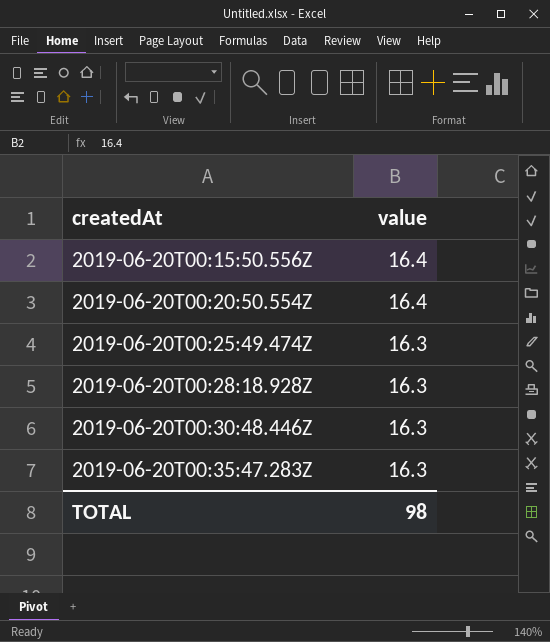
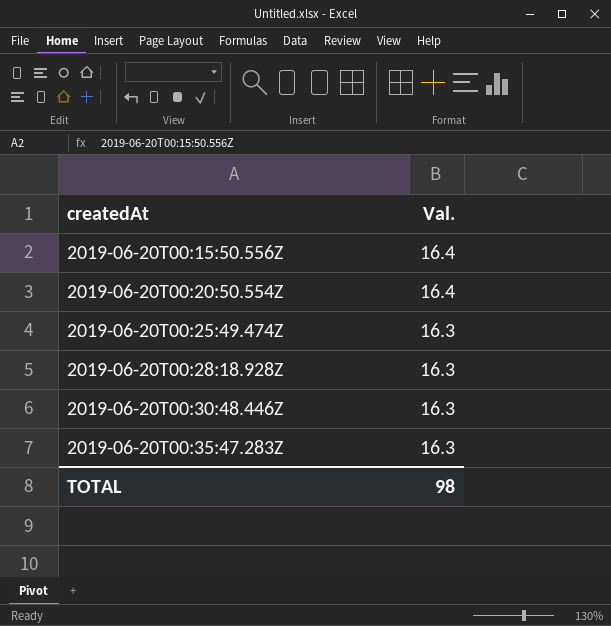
column name: value -> Val.

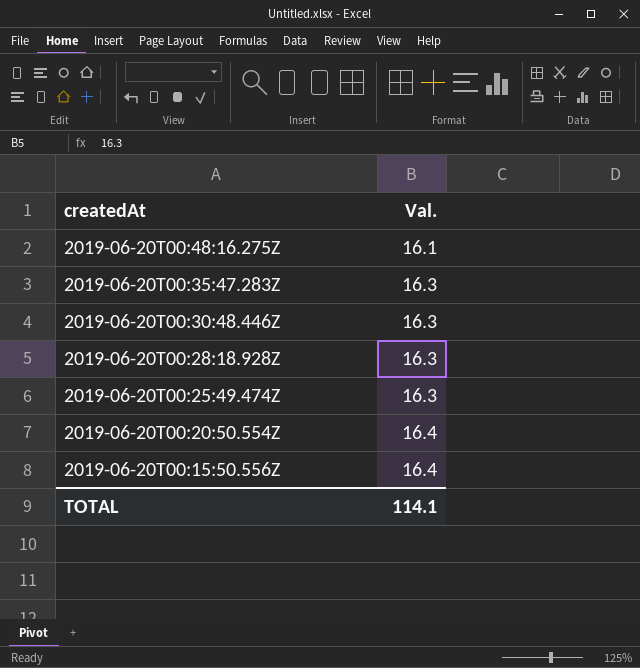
row order: createdAt ascending -> createdAt descending
row 2019-06-20T00:48:16.275Z: none -> 16.1
TOTAL | Val.: 98 -> 114.1

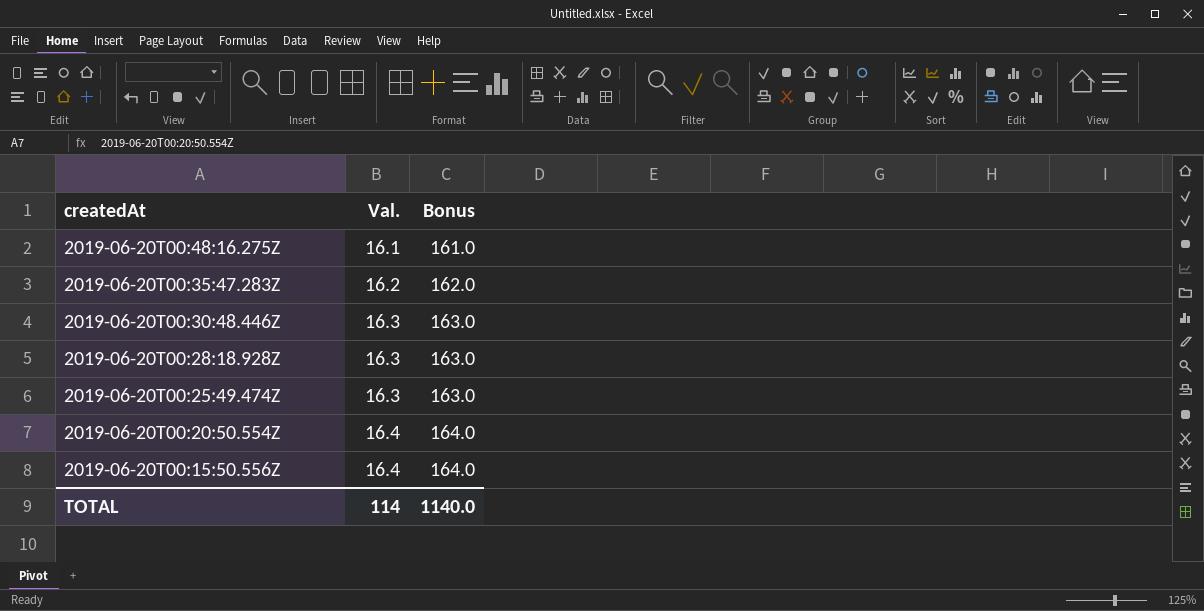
column Bonus | formula: none -> [Val.] * 10
2019-06-20T00:35:47.283Z | Val.: 16.3 -> 16.2
TOTAL | Val.: 114.1 -> 114

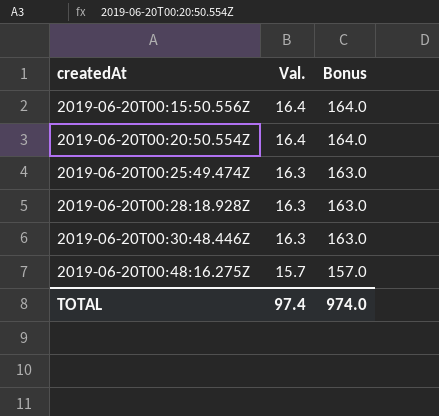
row order: createdAt descending -> createdAt ascending
row 2019-06-20T00:35:47.283Z: 16.2 | 162.0 -> none
2019-06-20T00:48:16.275Z | Val.: 16.1 -> 15.7
2019-06-20T00:48:16.275Z | Bonus: 161.0 -> 157.0
TOTAL | Val.: 114 -> 97.4
TOTAL | Bonus: 1140.0 -> 974.0

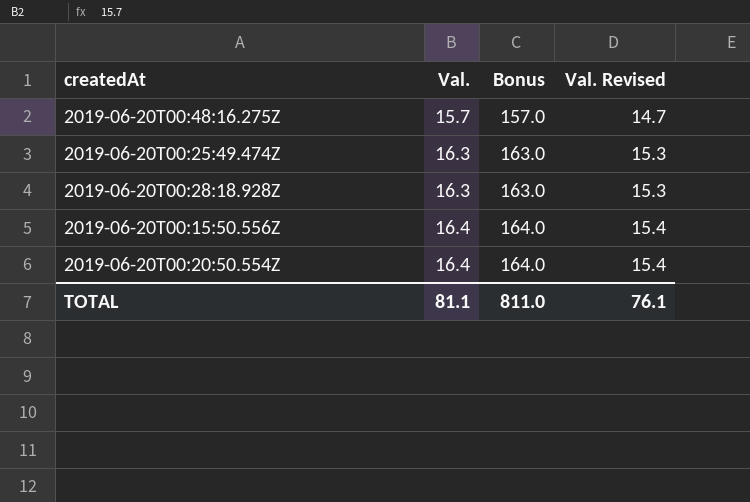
row order: createdAt ascending -> Val. ascending
column Val. Revised | formula: none -> [Val.] - 1
row 2019-06-20T00:30:48.446Z: 16.3 | 163.0 -> none
TOTAL | Val.: 97.4 -> 81.1
TOTAL | Bonus: 974.0 -> 811.0

